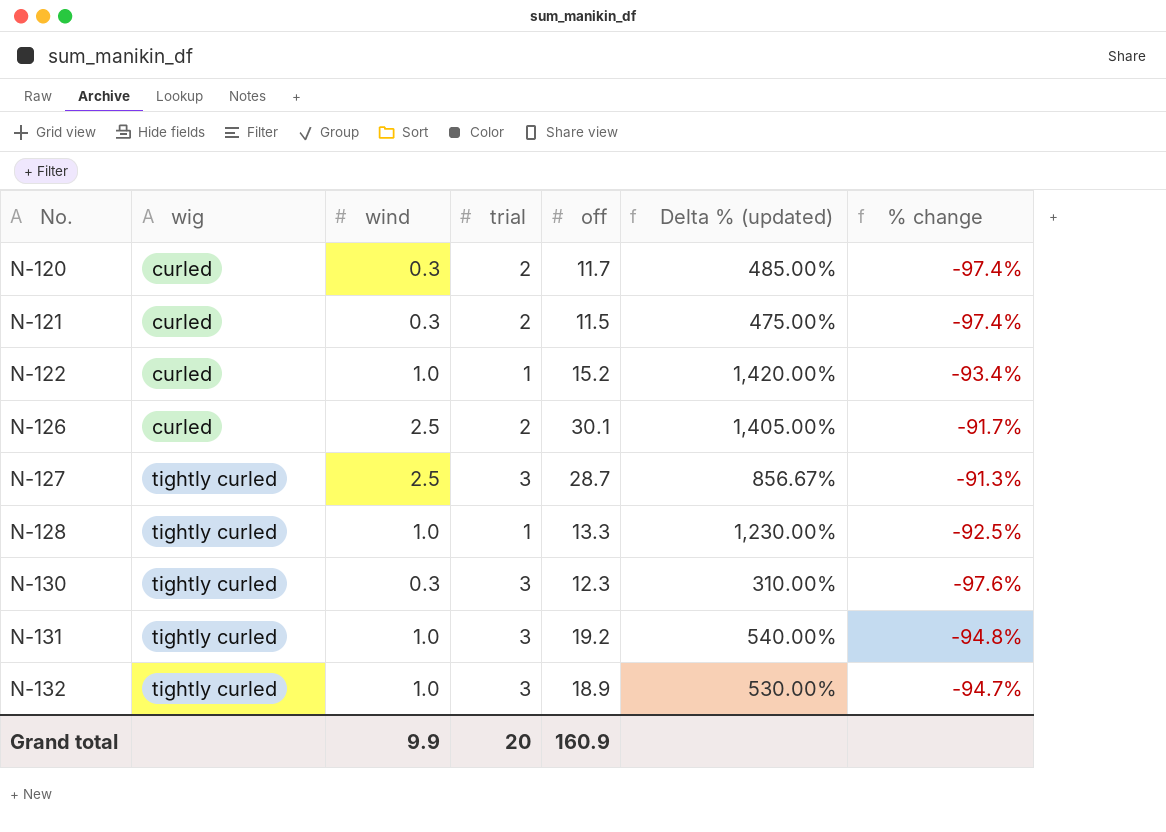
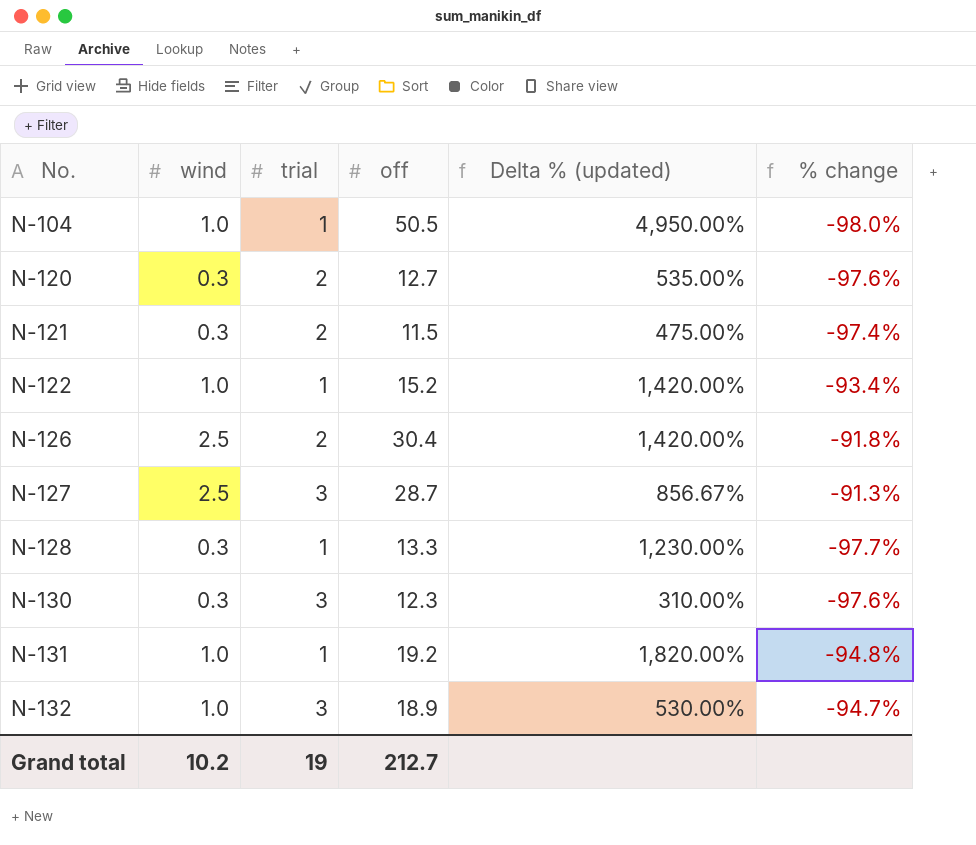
column wig | position: 2 -> none
row N-104: none -> 1.0 | 1 | 50.5 | 4,950.00% | -98.0%
N-120 | off: 11.7 -> 12.7
N-120 | Delta % (updated): 485.00% -> 535.00%
N-120 | % change: -97.4% -> -97.6%
N-126 | off: 30.1 -> 30.4
N-126 | Delta % (updated): 1,405.00% -> 1,420.00%
N-126 | % change: -91.7% -> -91.8%
N-128 | wind: 1.0 -> 0.3
N-128 | % change: -92.5% -> -97.7%
N-131 | trial: 3 -> 1
N-131 | Delta % (updated): 540.00% -> 1,820.00%
Grand total | wind: 9.9 -> 10.2
Grand total | trial: 20 -> 19
Grand total | off: 160.9 -> 212.7

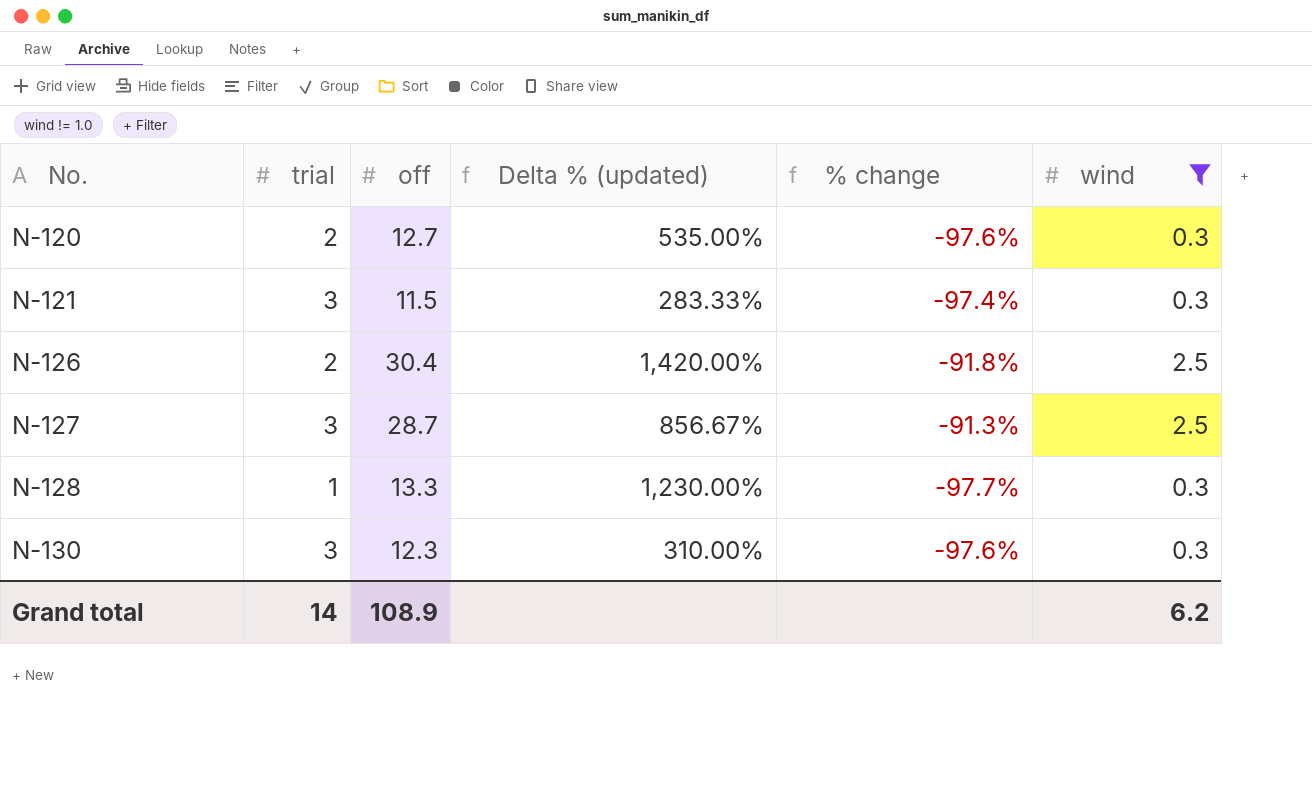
filter: none -> wind != 1.0
column wind | position: 2 -> 6
N-121 | trial: 2 -> 3
N-121 | Delta % (updated): 475.00% -> 283.33%
Grand total | trial: 19 -> 14
Grand total | off: 212.7 -> 108.9
Grand total | wind: 10.2 -> 6.2

